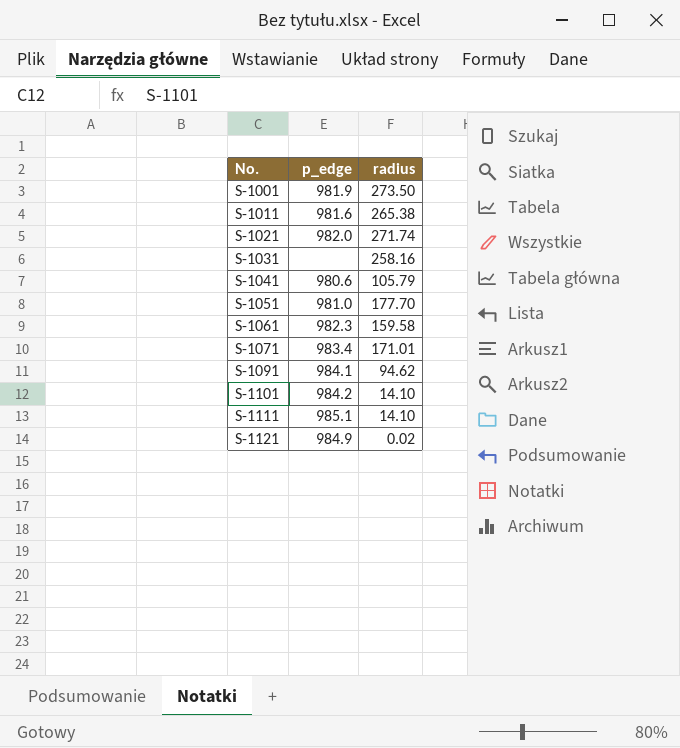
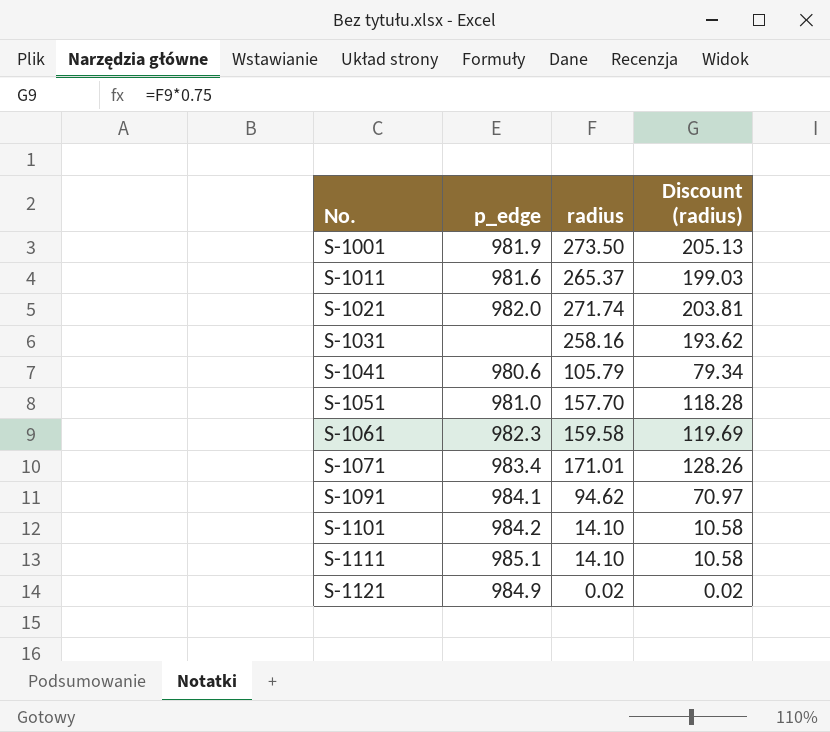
column Discount (radius) | formula: none -> [radius] * 0.75
S-1011 | radius: 265.38 -> 265.37
S-1051 | radius: 177.70 -> 157.70

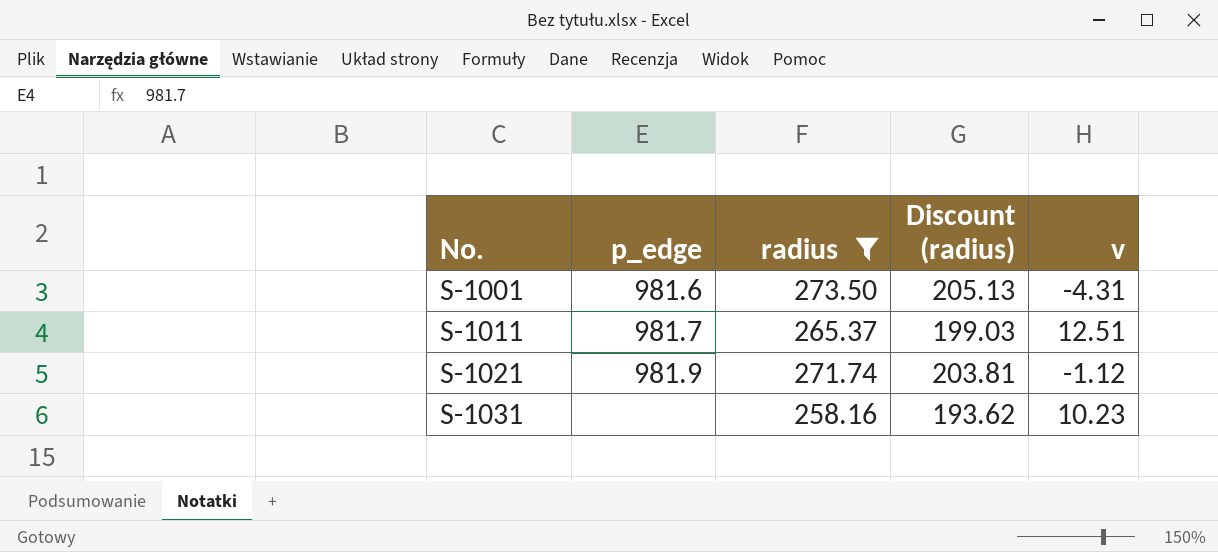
filter: none -> radius >= 258.16
column v | position: none -> 5
S-1001 | p_edge: 981.9 -> 981.6
S-1011 | p_edge: 981.6 -> 981.7
S-1021 | p_edge: 982.0 -> 981.9

